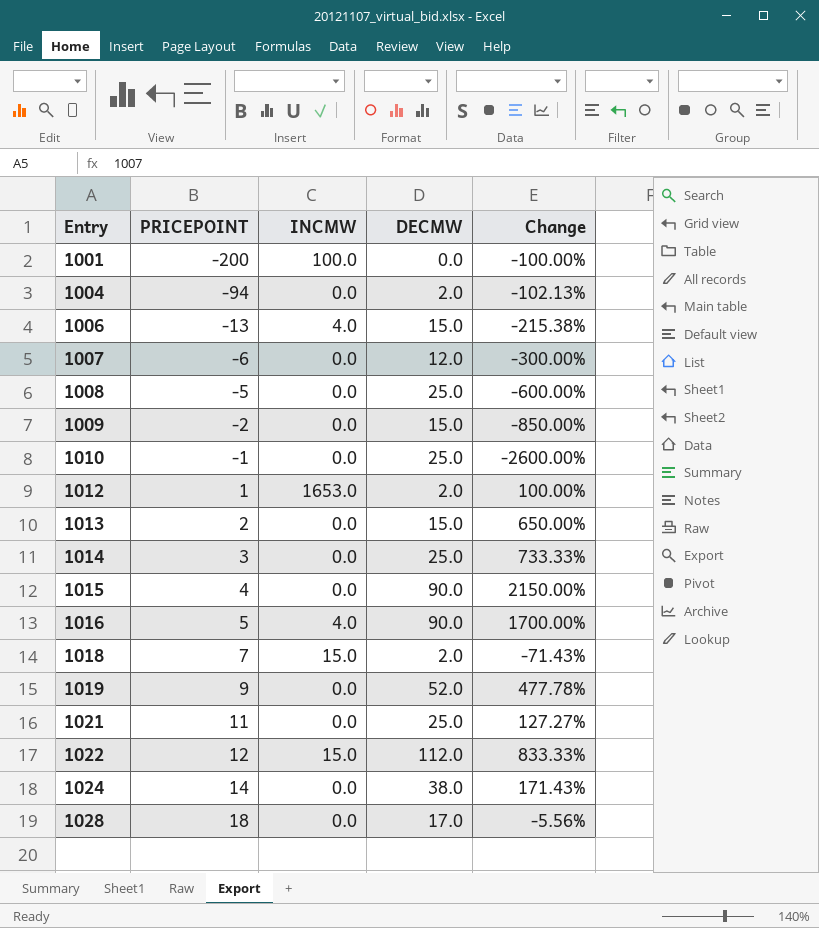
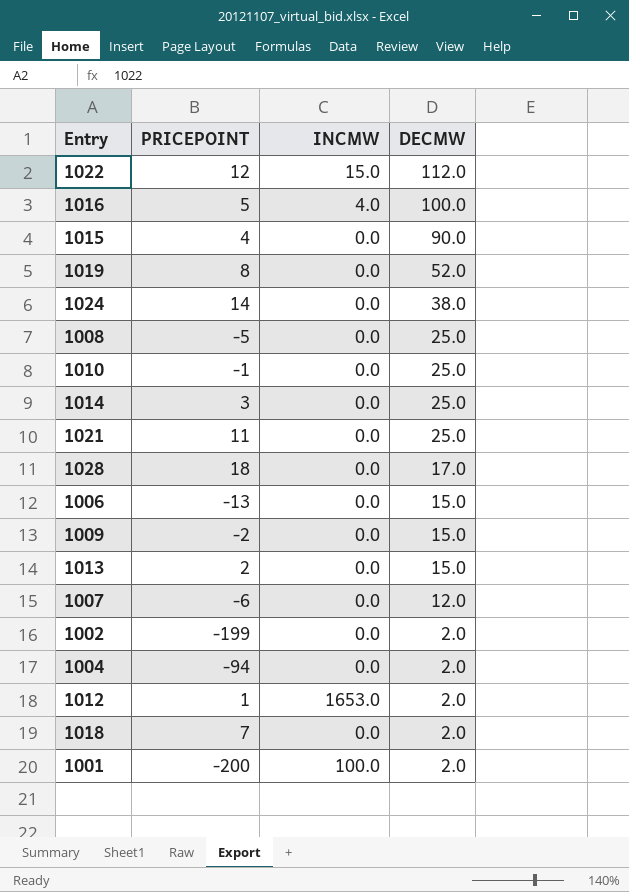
row order: Entry ascending -> DECMW descending
column Change | formula: ([DECMW] - [PRICEPOINT]) / [PRICEPOINT] -> none
1016 | DECMW: 90.0 -> 100.0
1019 | PRICEPOINT: 9 -> 8
1006 | INCMW: 4.0 -> 0.0
row 1002: none -> -199 | 0.0 | 2.0
1018 | INCMW: 15.0 -> 0.0
1001 | DECMW: 0.0 -> 2.0

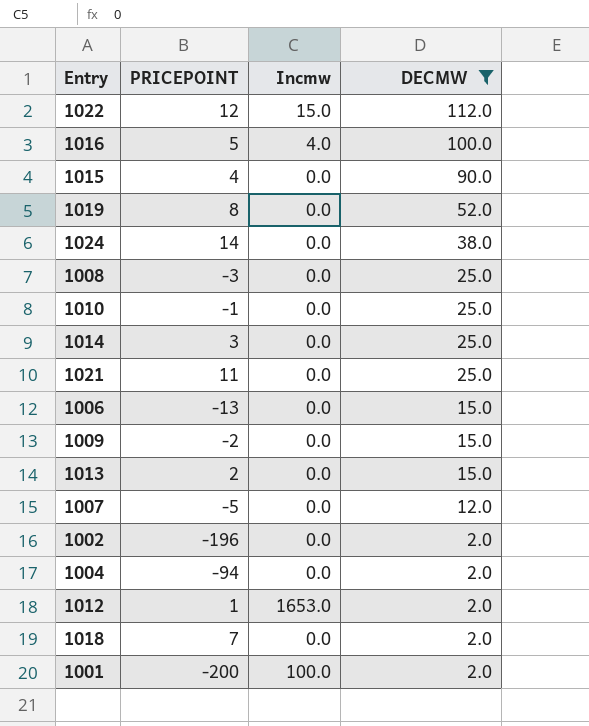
filter: none -> DECMW != 17.0
column name: INCMW -> Incmw
1008 | PRICEPOINT: -5 -> -3
1007 | PRICEPOINT: -6 -> -5
1002 | PRICEPOINT: -199 -> -196

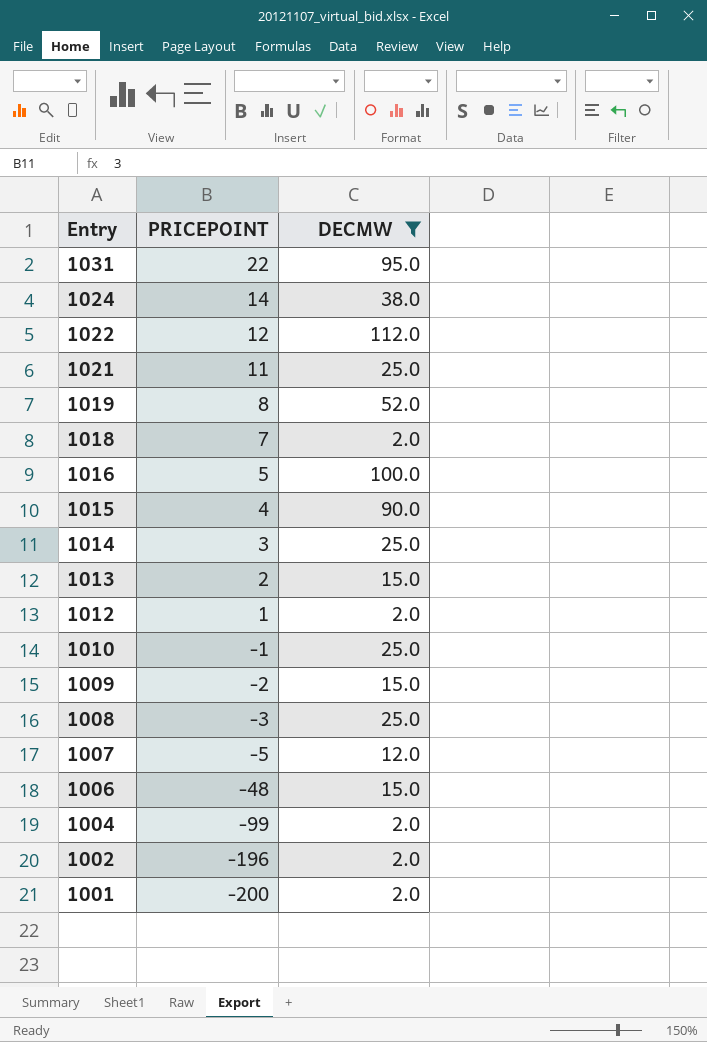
row order: DECMW descending -> Entry descending
column Incmw | position: 3 -> none
row 1031: none -> 22 | 95.0
1006 | PRICEPOINT: -13 -> -48
1004 | PRICEPOINT: -94 -> -99

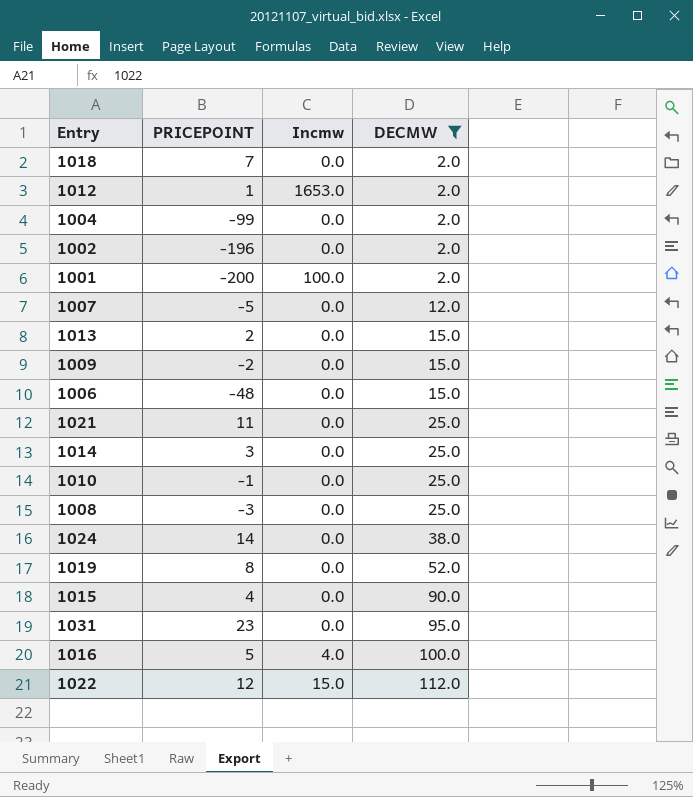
row order: Entry descending -> DECMW ascending
column Incmw | position: none -> 3
1031 | PRICEPOINT: 22 -> 23

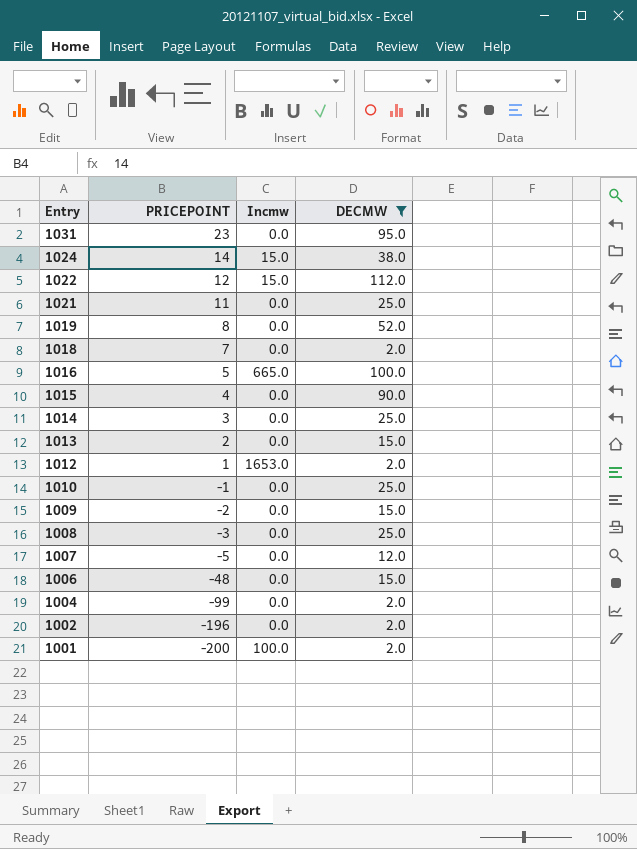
row order: DECMW ascending -> Entry descending
1024 | Incmw: 0.0 -> 15.0
1016 | Incmw: 4.0 -> 665.0

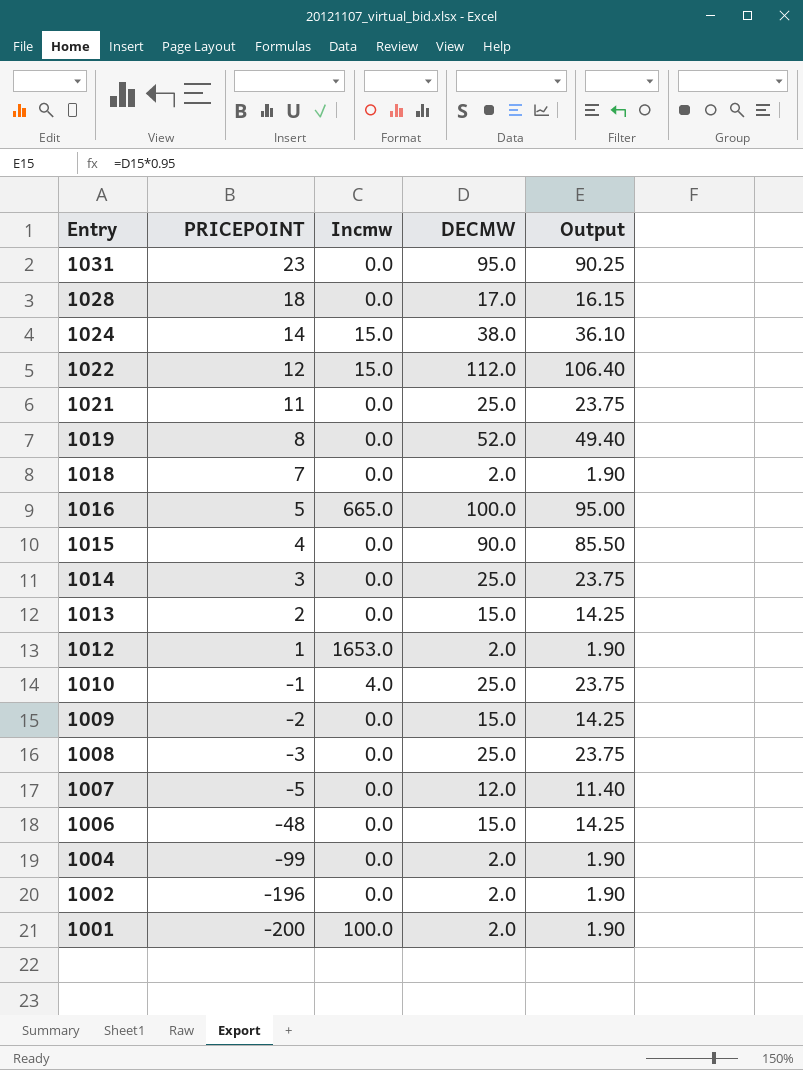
filter: DECMW != 17.0 -> none
column Output | formula: none -> [DECMW] * 0.95
1010 | Incmw: 0.0 -> 4.0

